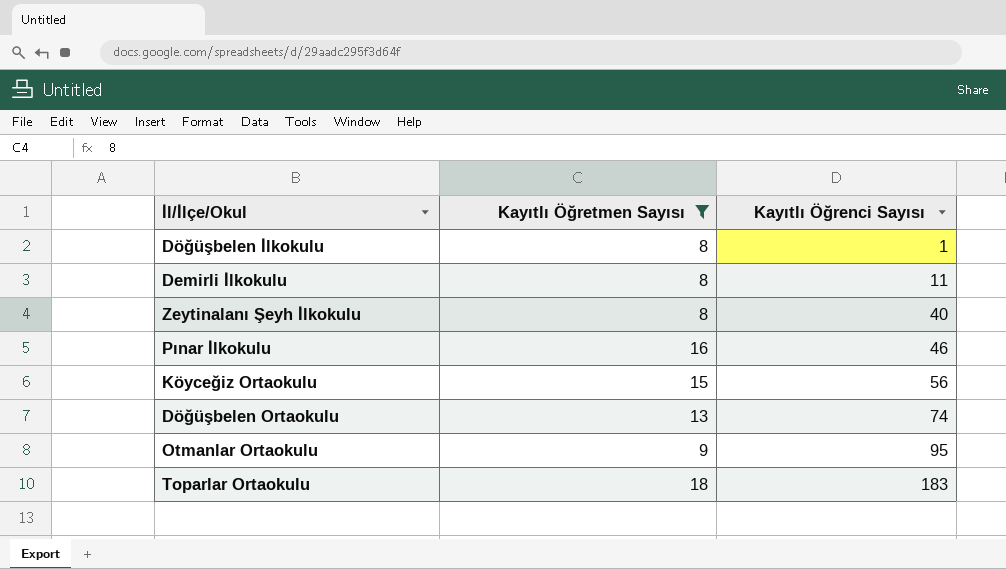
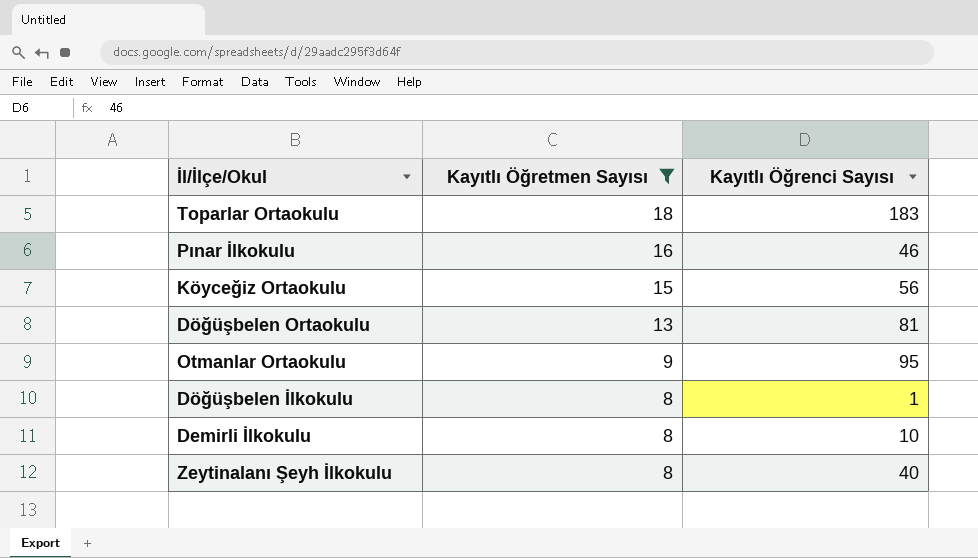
row order: Kayıtlı Öğrenci Sayısı ascending -> Kayıtlı Öğretmen Sayısı descending
Döğüşbelen Ortaokulu | Kayıtlı Öğrenci Sayısı: 74 -> 81
Demirli İlkokulu | Kayıtlı Öğrenci Sayısı: 11 -> 10

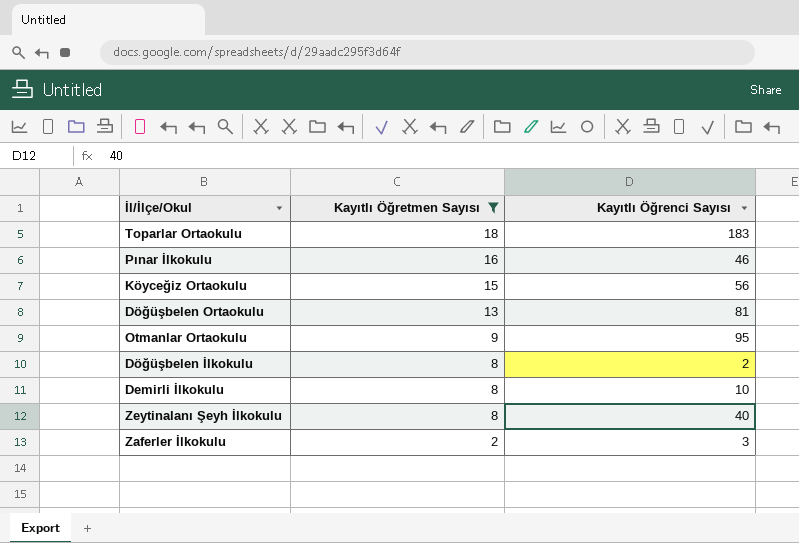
Döğüşbelen İlkokulu | Kayıtlı Öğrenci Sayısı: 1 -> 2
row Zaferler İlkokulu: none -> 2 | 3

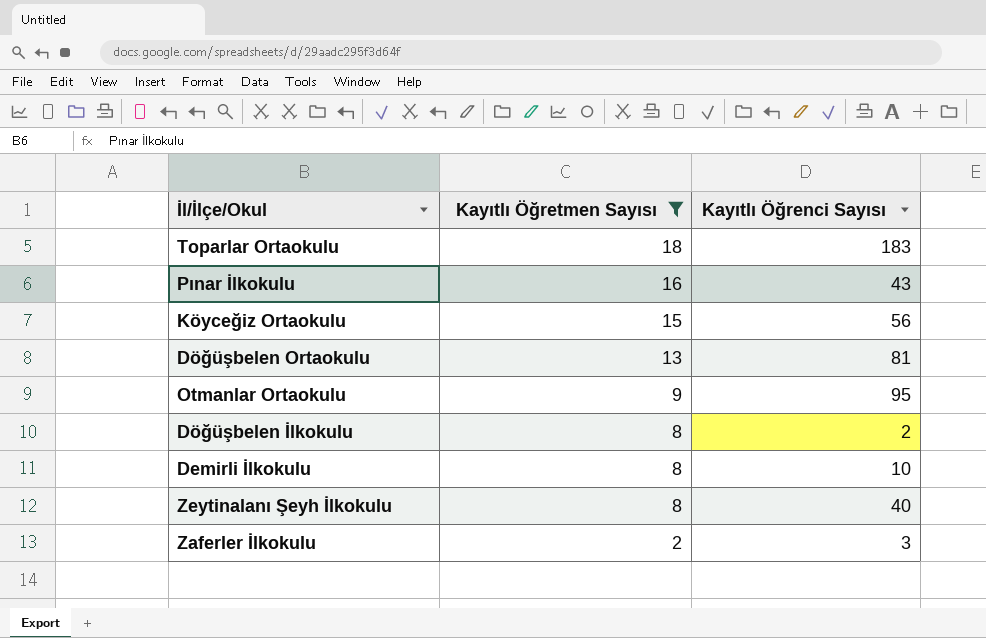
Pınar İlkokulu | Kayıtlı Öğrenci Sayısı: 46 -> 43

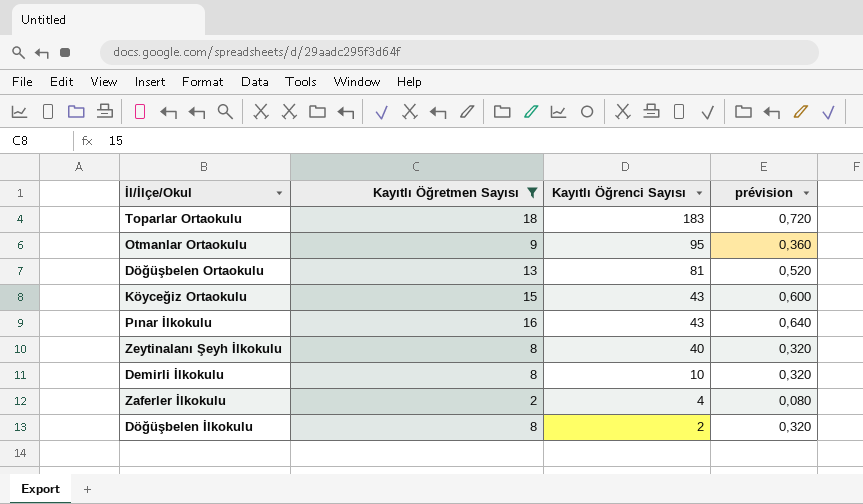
row order: Kayıtlı Öğretmen Sayısı descending -> Kayıtlı Öğrenci Sayısı descending
column prévision | formula: none -> [Kayıtlı Öğretmen Sayısı] * 0,04
Köyceğiz Ortaokulu | Kayıtlı Öğrenci Sayısı: 56 -> 43
Zaferler İlkokulu | Kayıtlı Öğrenci Sayısı: 3 -> 4

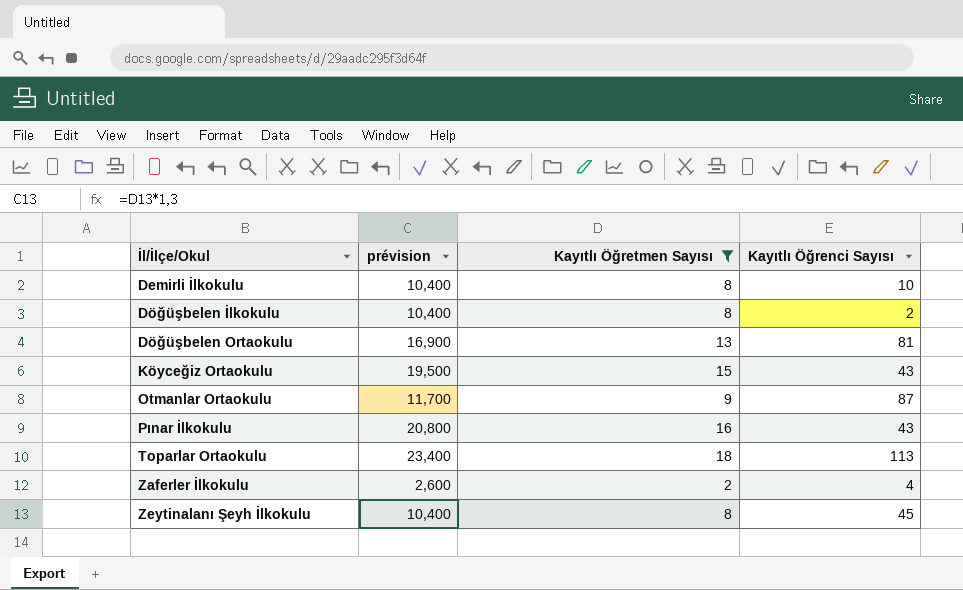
row order: Kayıtlı Öğrenci Sayısı descending -> İl/İlçe/Okul ascending
column prévision | formula: [Kayıtlı Öğretmen Sayısı] * 0,04 -> [Kayıtlı Öğretmen Sayısı] * 1,3
column prévision | position: 4 -> 2
Otmanlar Ortaokulu | Kayıtlı Öğrenci Sayısı: 95 -> 87
Toparlar Ortaokulu | Kayıtlı Öğrenci Sayısı: 183 -> 113
Zeytinalanı Şeyh İlkokulu | Kayıtlı Öğrenci Sayısı: 40 -> 45

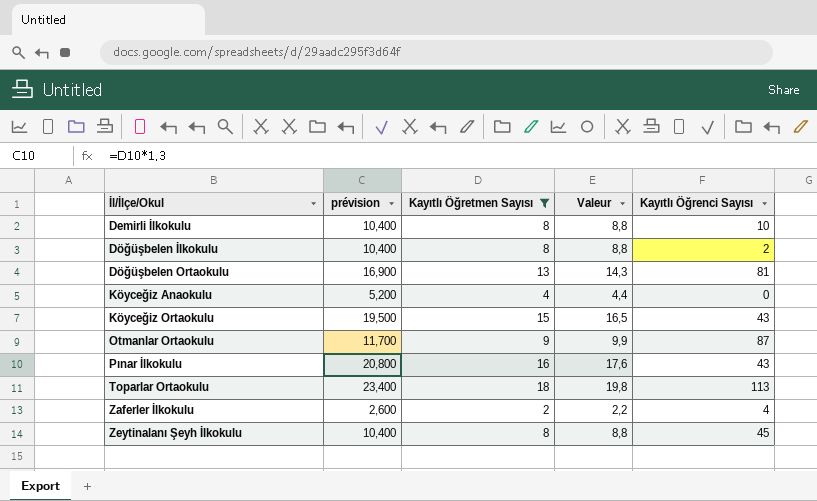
column Valeur | formula: none -> [Kayıtlı Öğretmen Sayısı] * 1,1
row Köyceğiz Anaokulu: none -> 5,200 | 4 | 4,4 | 0

